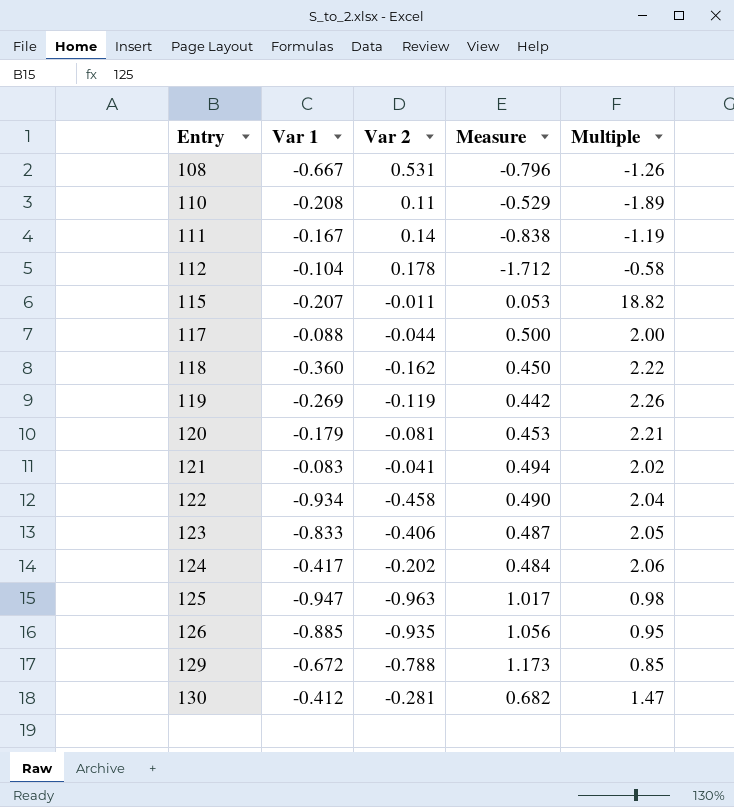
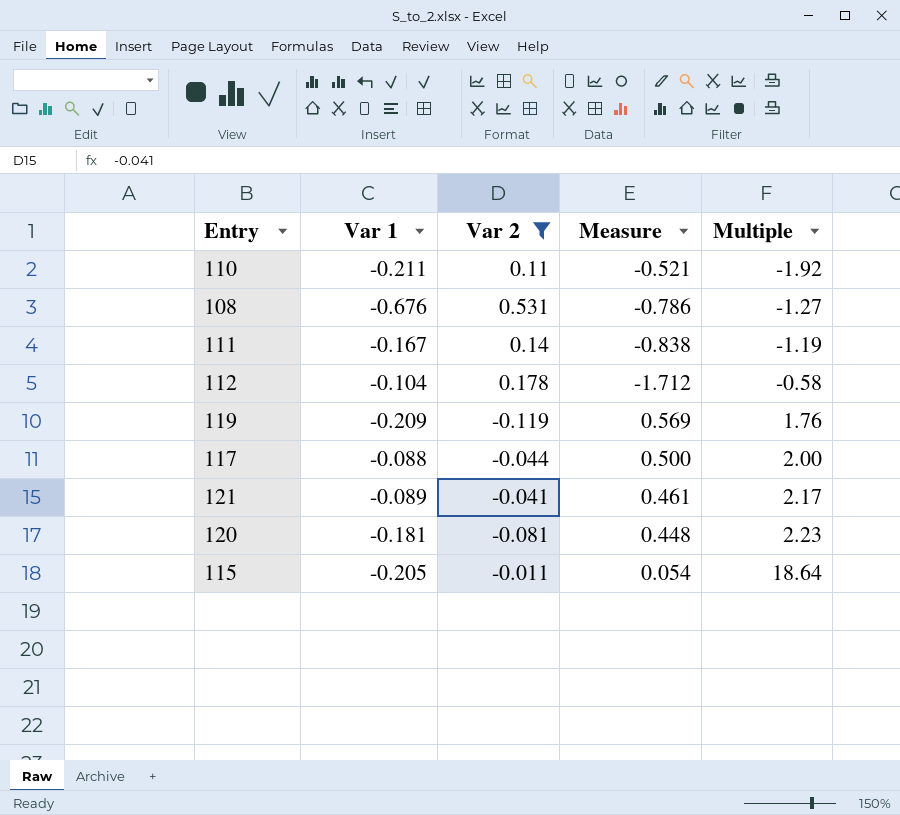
filter: none -> Var 2 >= -0.119
row order: Entry ascending -> Multiple ascending
110 | Var 1: -0.208 -> -0.211
110 | Measure: -0.529 -> -0.521
110 | Multiple: -1.89 -> -1.92
108 | Var 1: -0.667 -> -0.676
108 | Measure: -0.796 -> -0.786
108 | Multiple: -1.26 -> -1.27
119 | Var 1: -0.269 -> -0.209
119 | Measure: 0.442 -> 0.569
119 | Multiple: 2.26 -> 1.76
121 | Var 1: -0.083 -> -0.089
121 | Measure: 0.494 -> 0.461
121 | Multiple: 2.02 -> 2.17
120 | Var 1: -0.179 -> -0.181
120 | Measure: 0.453 -> 0.448
120 | Multiple: 2.21 -> 2.23
115 | Var 1: -0.207 -> -0.205
115 | Measure: 0.053 -> 0.054
115 | Multiple: 18.82 -> 18.64

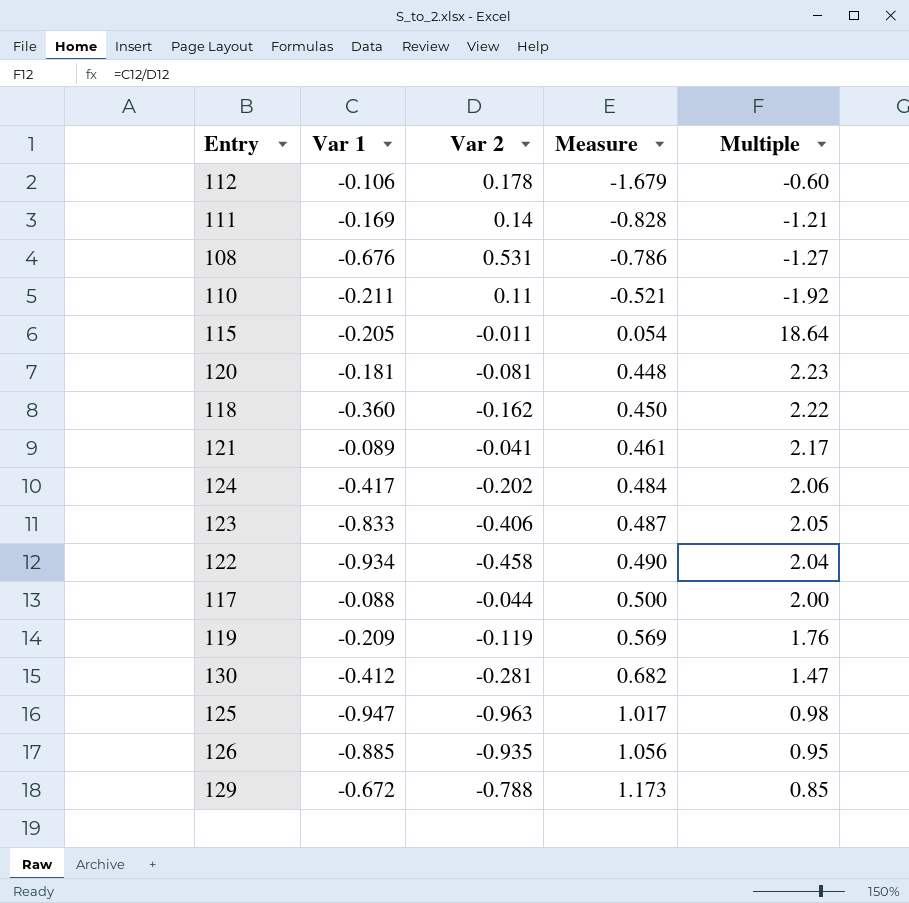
filter: Var 2 >= -0.119 -> none
row order: Multiple ascending -> Measure ascending
112 | Var 1: -0.104 -> -0.106
112 | Measure: -1.712 -> -1.679
112 | Multiple: -0.58 -> -0.60
111 | Var 1: -0.167 -> -0.169
111 | Measure: -0.838 -> -0.828
111 | Multiple: -1.19 -> -1.21

